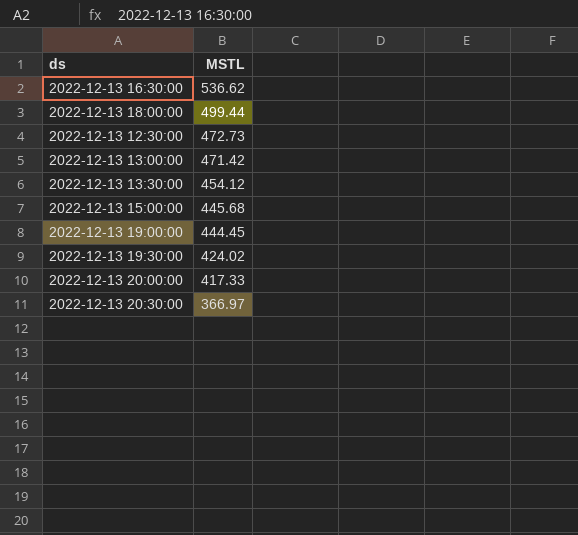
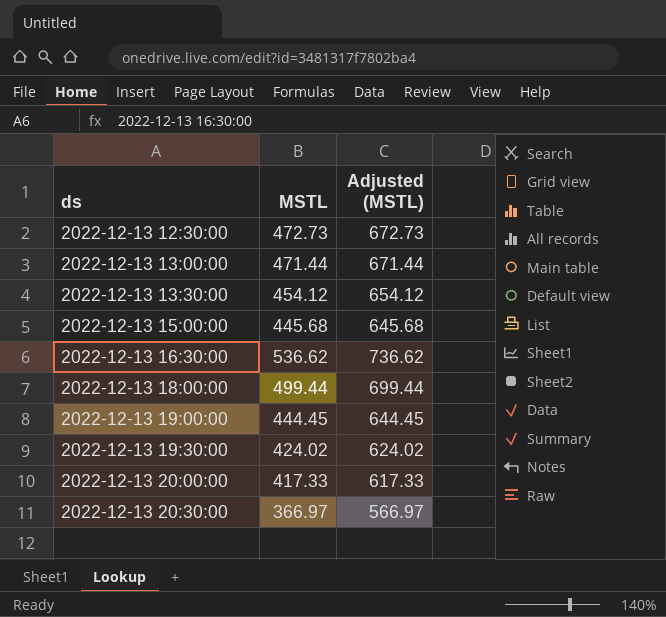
row order: MSTL descending -> ds ascending
column Adjusted (MSTL) | formula: none -> [MSTL] + 200
2022-12-13 13:00:00 | MSTL: 471.42 -> 471.44

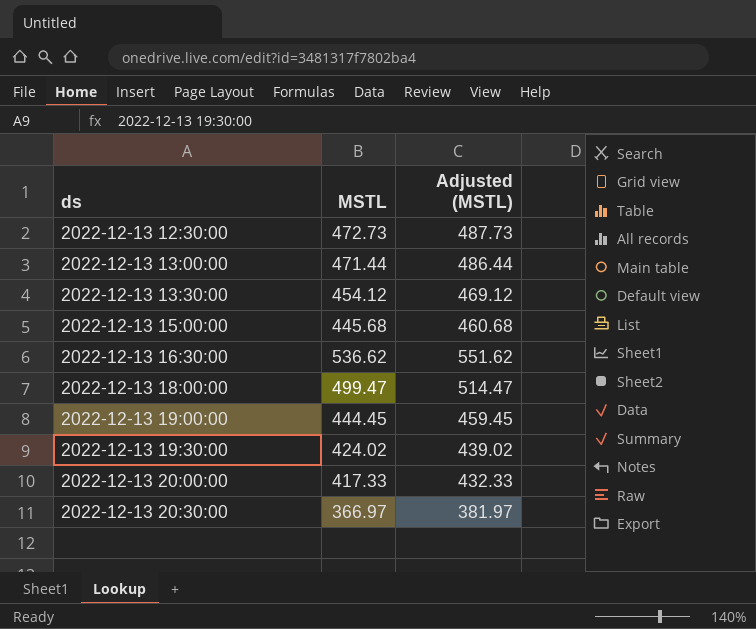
column Adjusted (MSTL) | formula: [MSTL] + 200 -> [MSTL] + 15
2022-12-13 18:00:00 | MSTL: 499.44 -> 499.47

